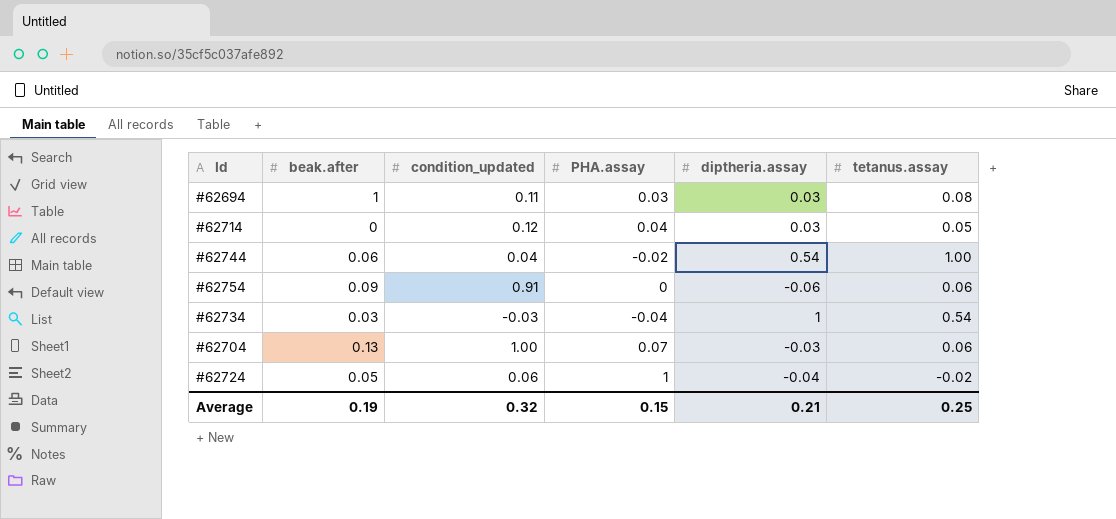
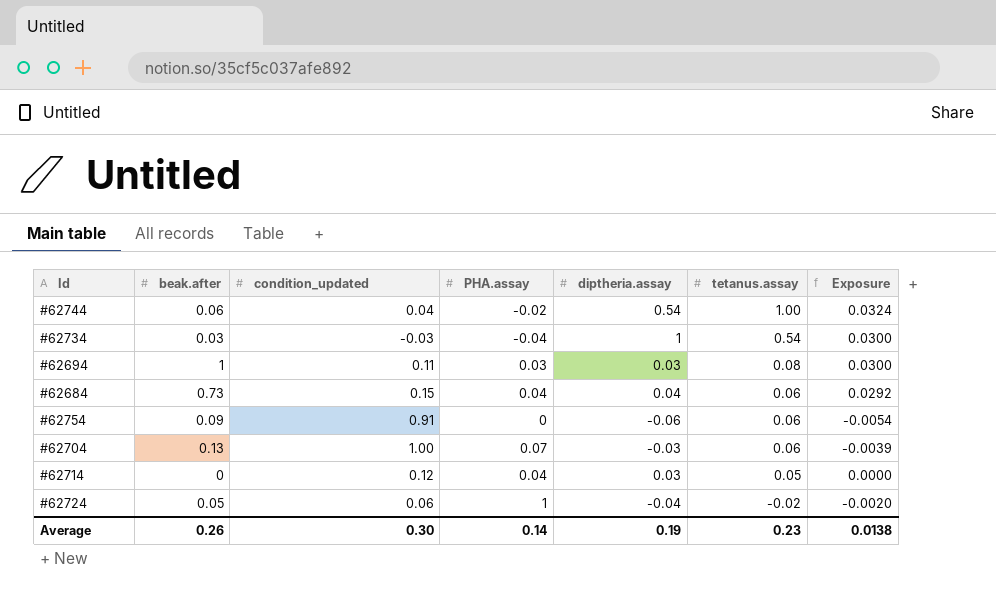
row order: none -> tetanus.assay descending
column Exposure | formula: none -> [beak.after] * [diptheria.assay]
row #62684: none -> 0.73 | 0.15 | 0.04 | 0.04 | 0.06 | 0.0292
Average | beak.after: 0.19 -> 0.26
Average | condition_updated: 0.32 -> 0.30
Average | PHA.assay: 0.15 -> 0.14
Average | diptheria.assay: 0.21 -> 0.19
Average | tetanus.assay: 0.25 -> 0.23

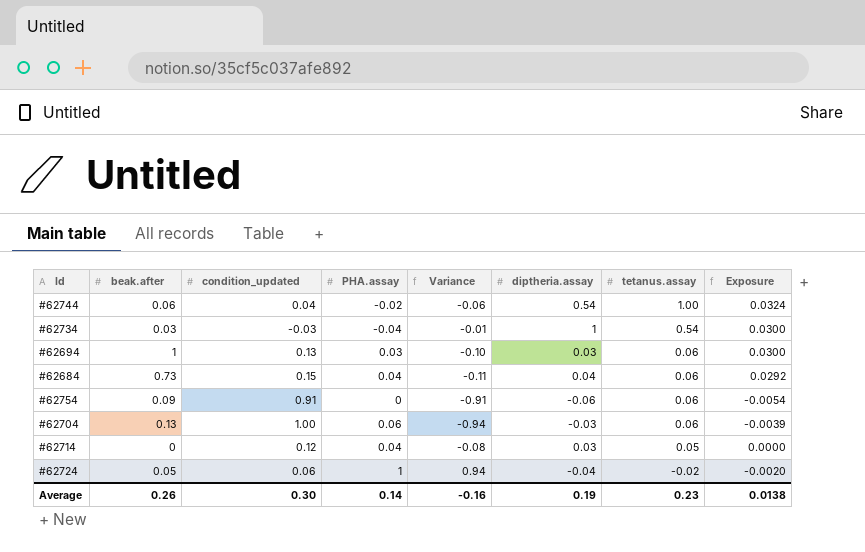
column Variance | formula: none -> [PHA.assay] - [condition_updated]
#62694 | condition_updated: 0.11 -> 0.13
#62694 | tetanus.assay: 0.08 -> 0.06
#62704 | PHA.assay: 0.07 -> 0.06

